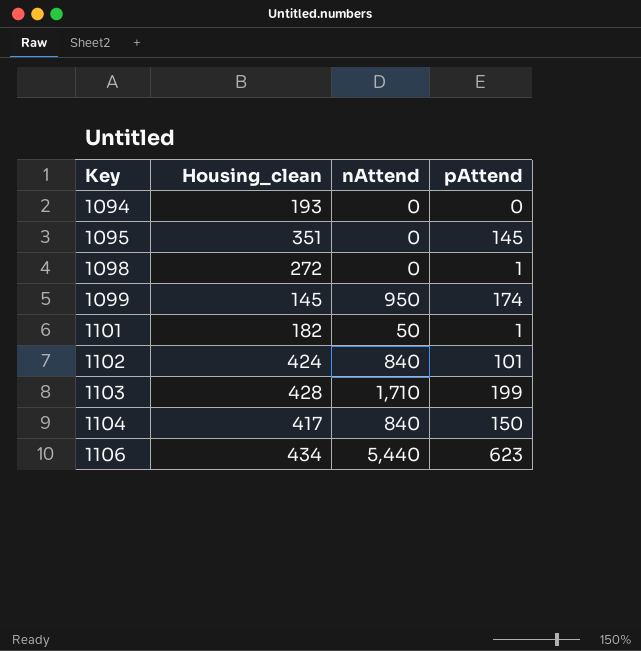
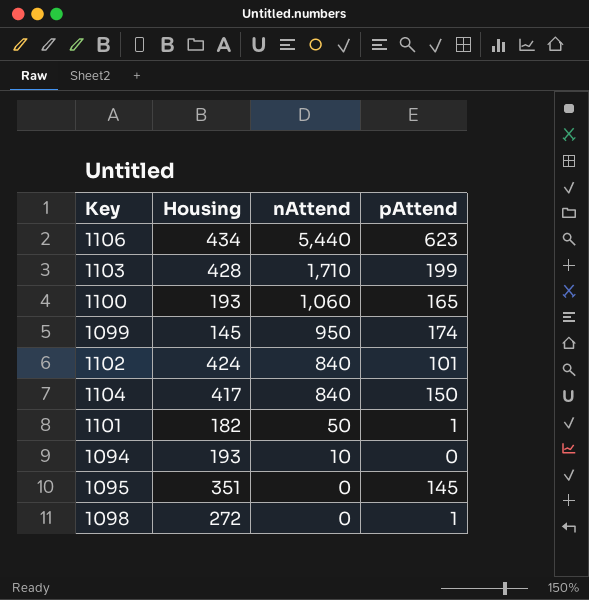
row order: Key ascending -> nAttend descending
column name: Housing_clean -> Housing
row 1100: none -> 193 | 1,060 | 165
1094 | nAttend: 0 -> 10

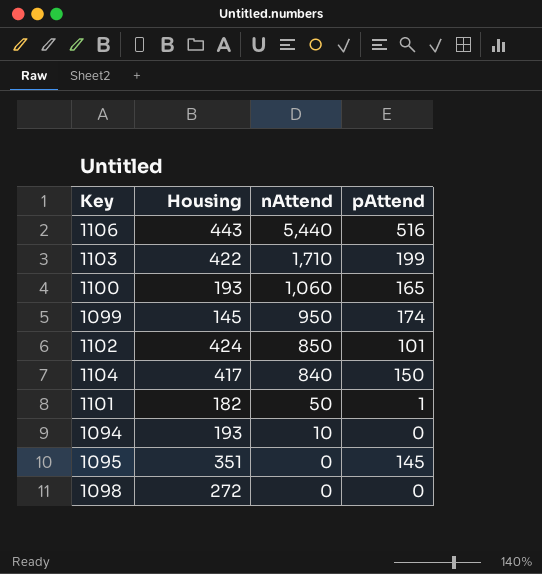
1106 | Housing: 434 -> 443
1106 | pAttend: 623 -> 516
1103 | Housing: 428 -> 422
1102 | nAttend: 840 -> 850
1098 | pAttend: 1 -> 0

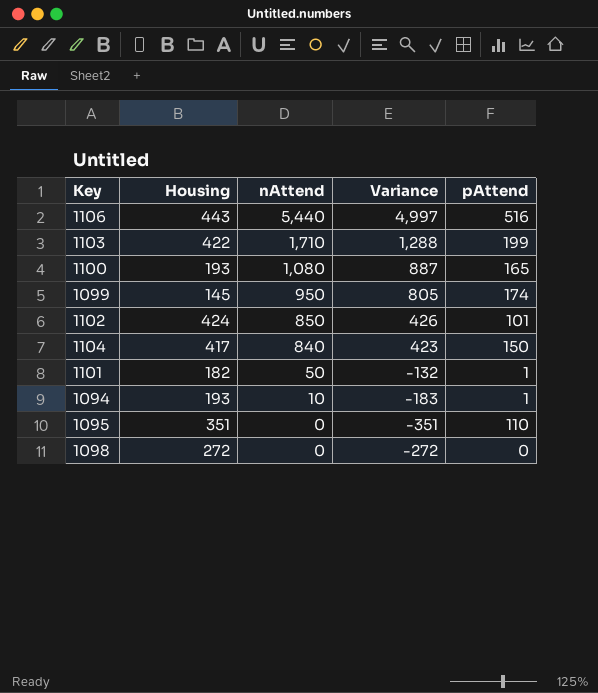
column Variance | formula: none -> [nAttend] - [Housing]
1100 | nAttend: 1,060 -> 1,080
1094 | pAttend: 0 -> 1
1095 | pAttend: 145 -> 110

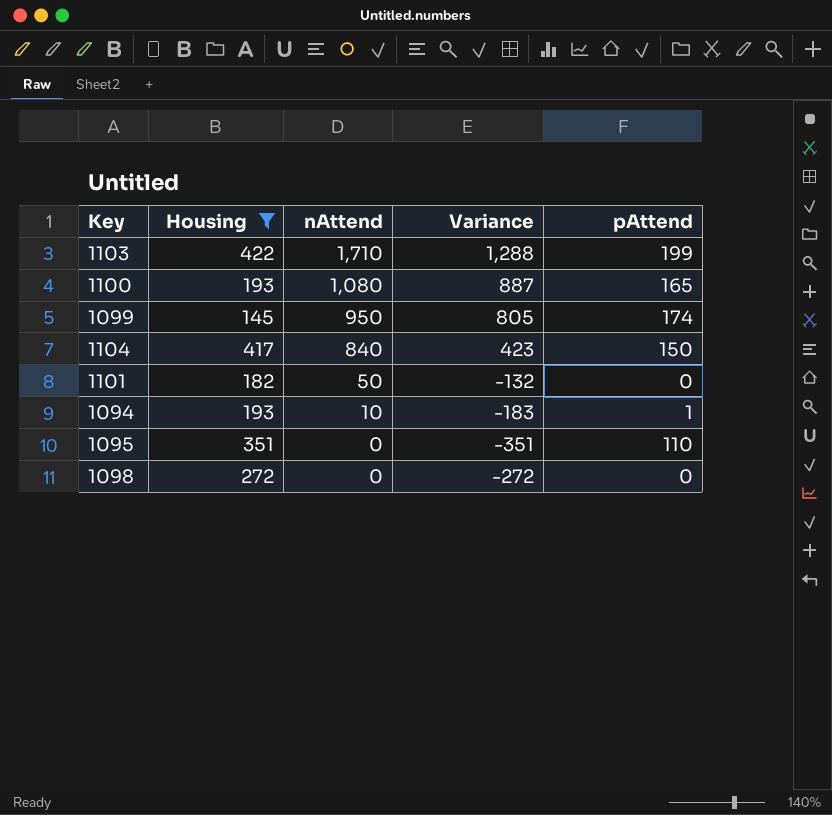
filter: none -> Housing <= 422
1101 | pAttend: 1 -> 0

